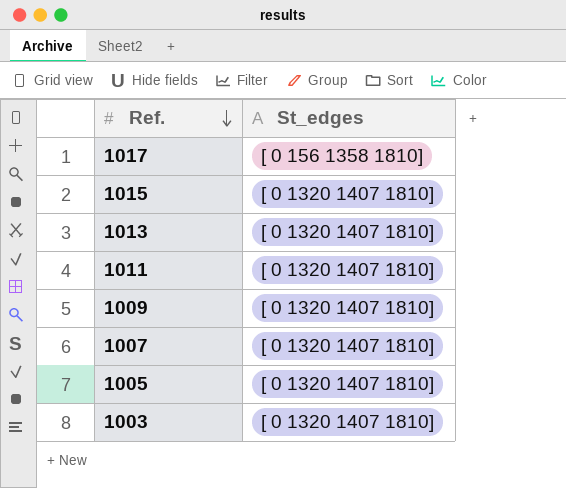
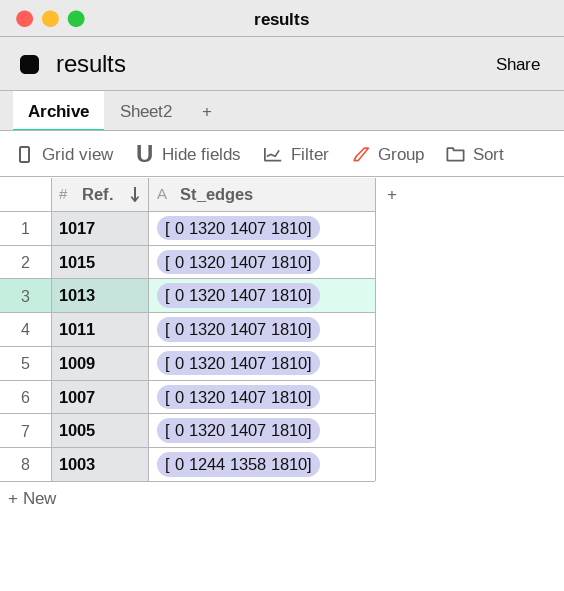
1017 | St_edges: [ 0 156 1358 1810] -> [ 0 1320 1407 1810]
1003 | St_edges: [ 0 1320 1407 1810] -> [ 0 1244 1358 1810]

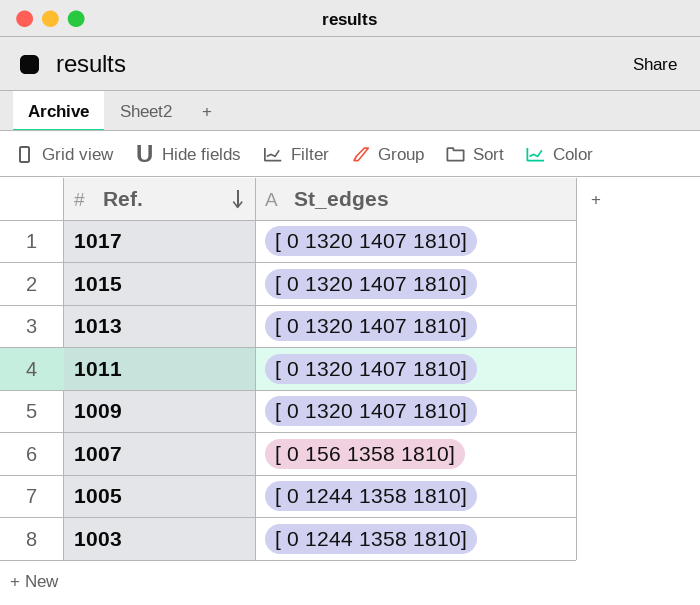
1007 | St_edges: [ 0 1320 1407 1810] -> [ 0 156 1358 1810]
1005 | St_edges: [ 0 1320 1407 1810] -> [ 0 1244 1358 1810]

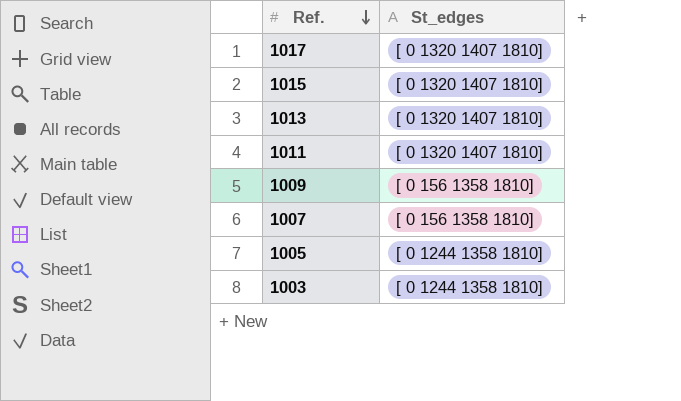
1009 | St_edges: [ 0 1320 1407 1810] -> [ 0 156 1358 1810]

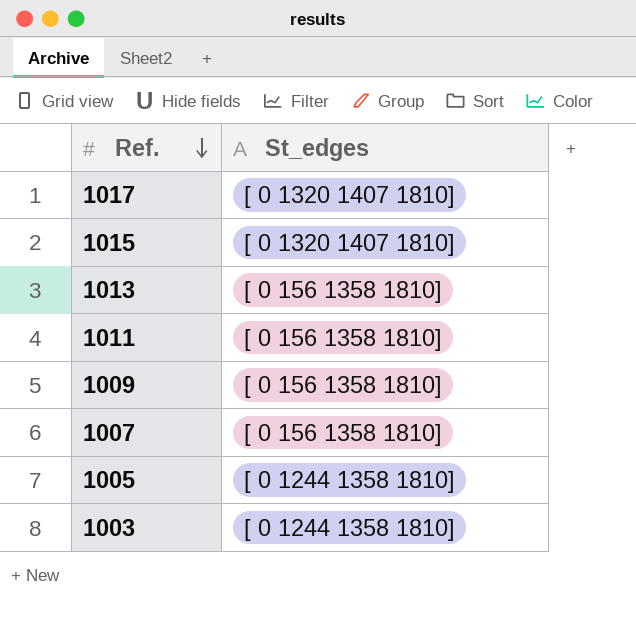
1013 | St_edges: [ 0 1320 1407 1810] -> [ 0 156 1358 1810]
1011 | St_edges: [ 0 1320 1407 1810] -> [ 0 156 1358 1810]

